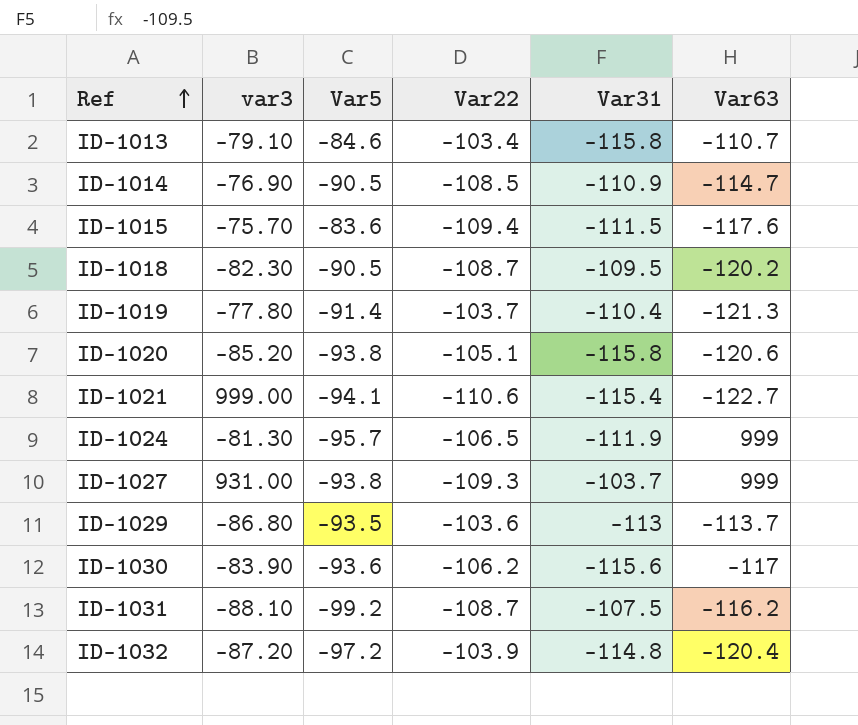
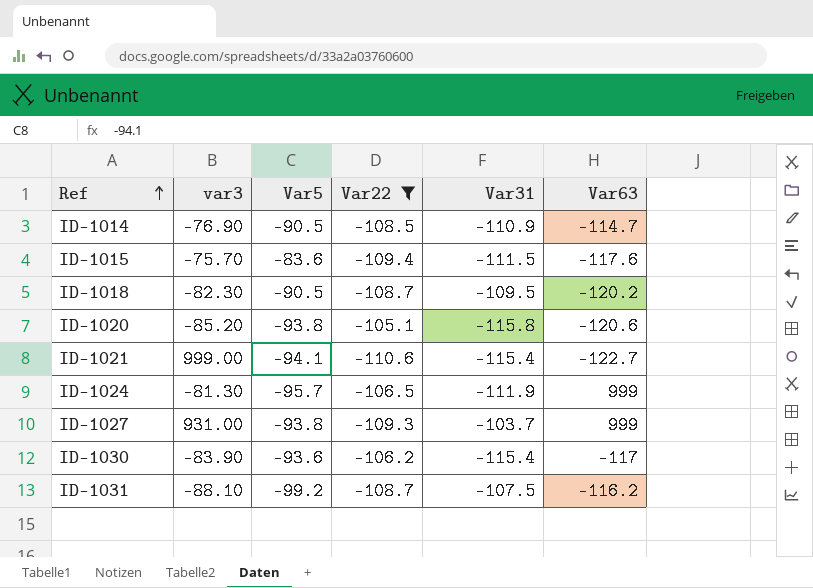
filter: none -> Var22 <= -105.1
ID-1030 | Var31: -115.6 -> -115.4

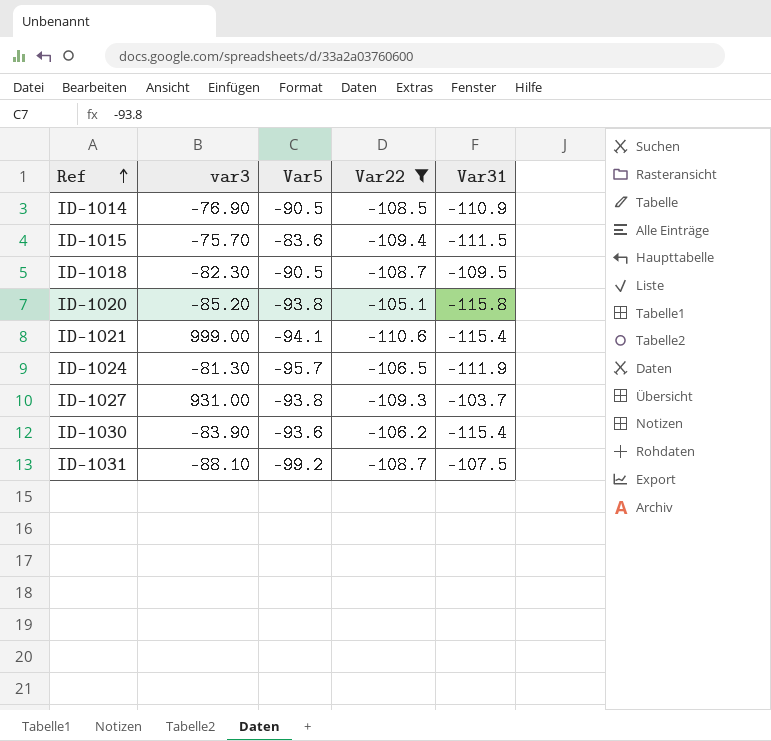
column Var63 | position: 6 -> none

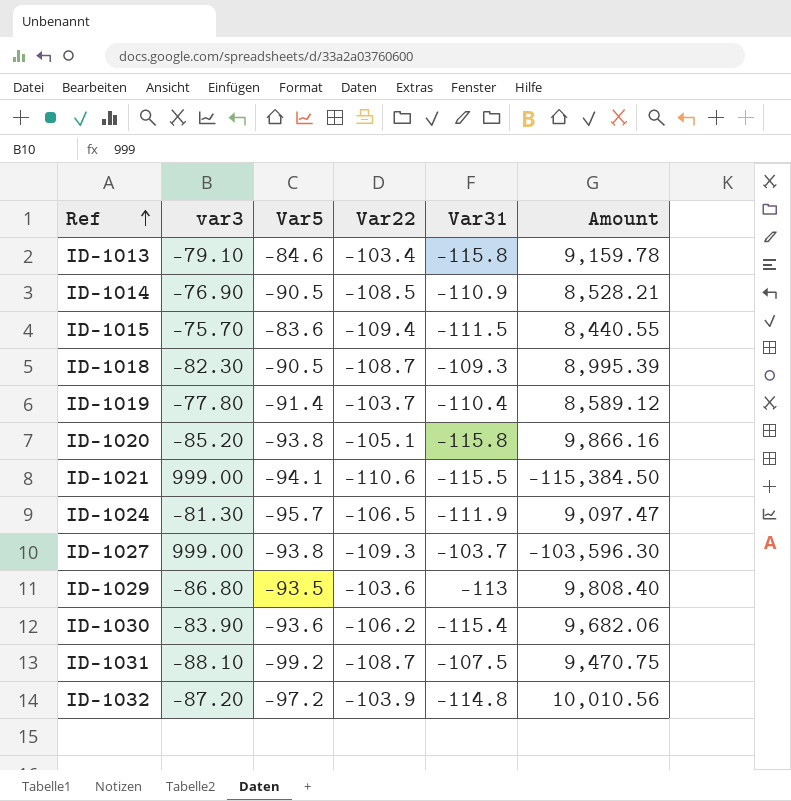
filter: Var22 <= -105.1 -> none
column Amount | formula: none -> [var3] * [Var31]
ID-1018 | Var31: -109.5 -> -109.3
ID-1021 | Var31: -115.4 -> -115.5
ID-1027 | var3: 931.00 -> 999.00

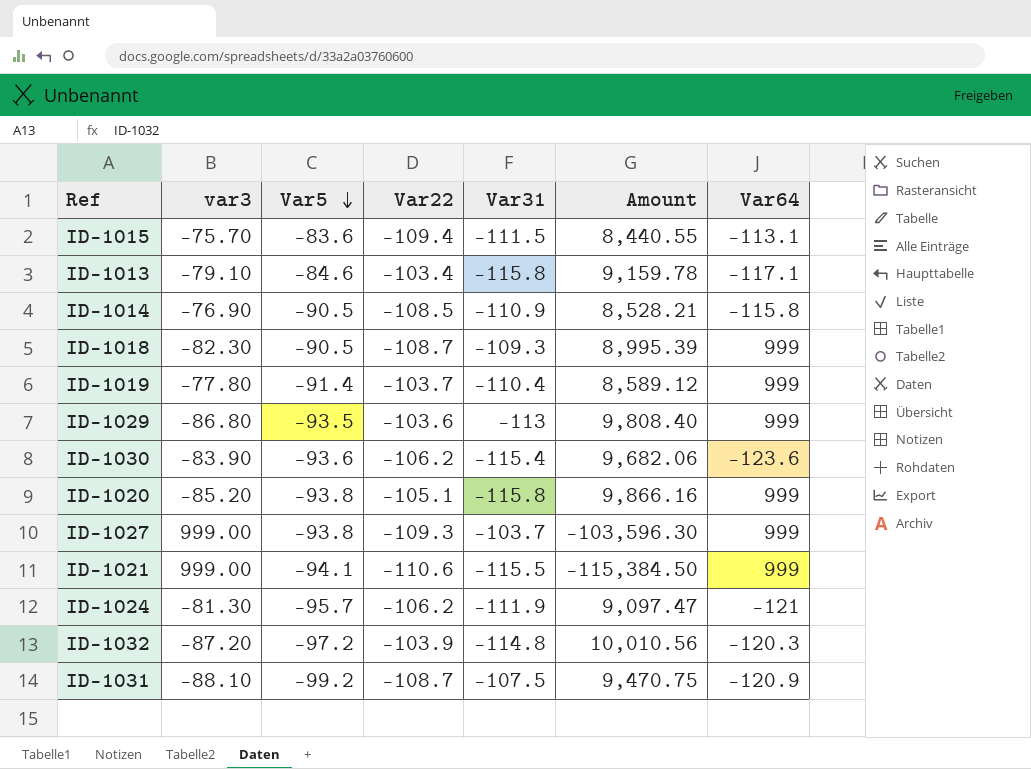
row order: Ref ascending -> Var5 descending
column Var64 | position: none -> 7
ID-1024 | Var22: -106.5 -> -106.2

